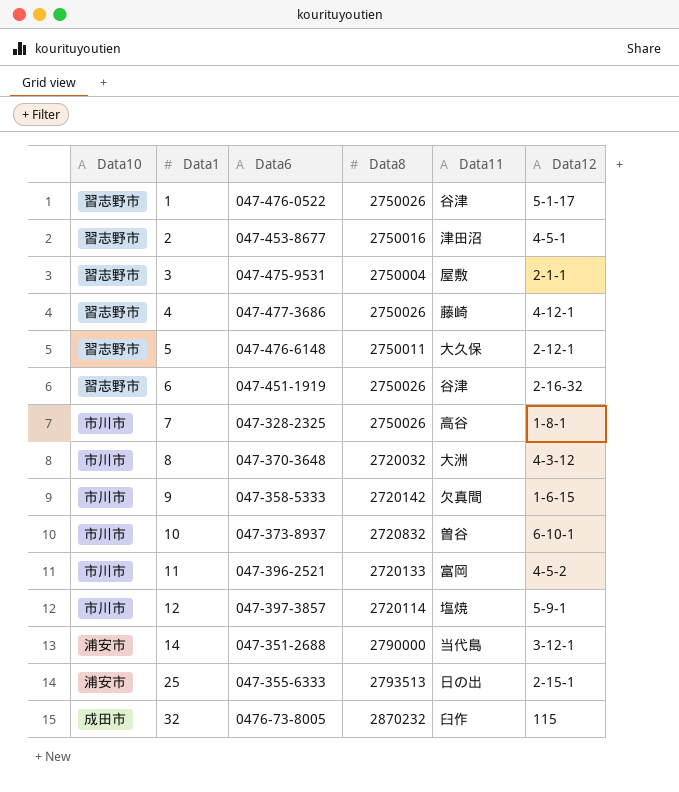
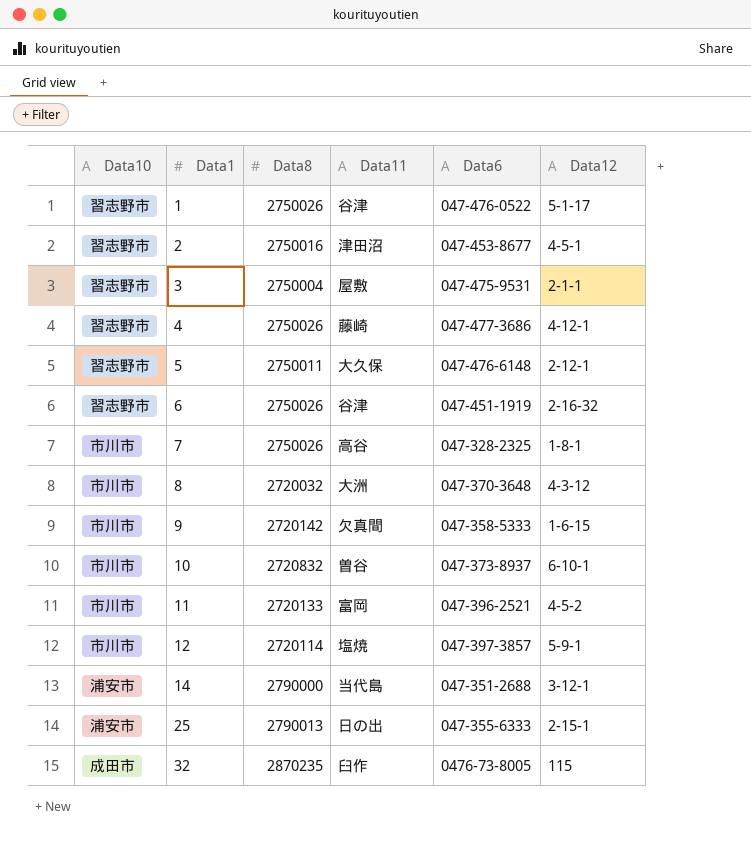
column Data6 | position: 3 -> 5
25 | Data8: 2793513 -> 2790013
32 | Data8: 2870232 -> 2870235

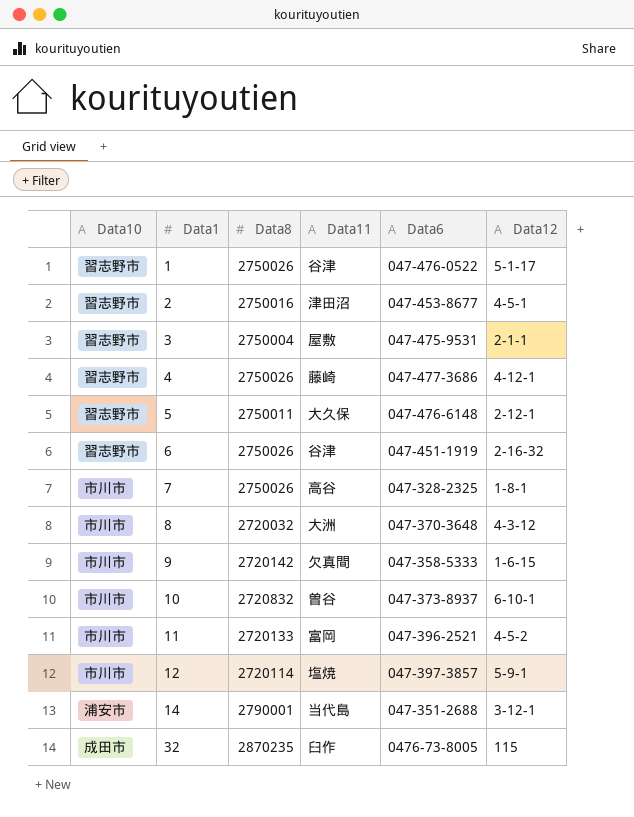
row 25: 浦安市 | 2790013 | 日の出 | 047-355-6333 | 2-15-1 -> none
14 | Data8: 2790000 -> 2790001

